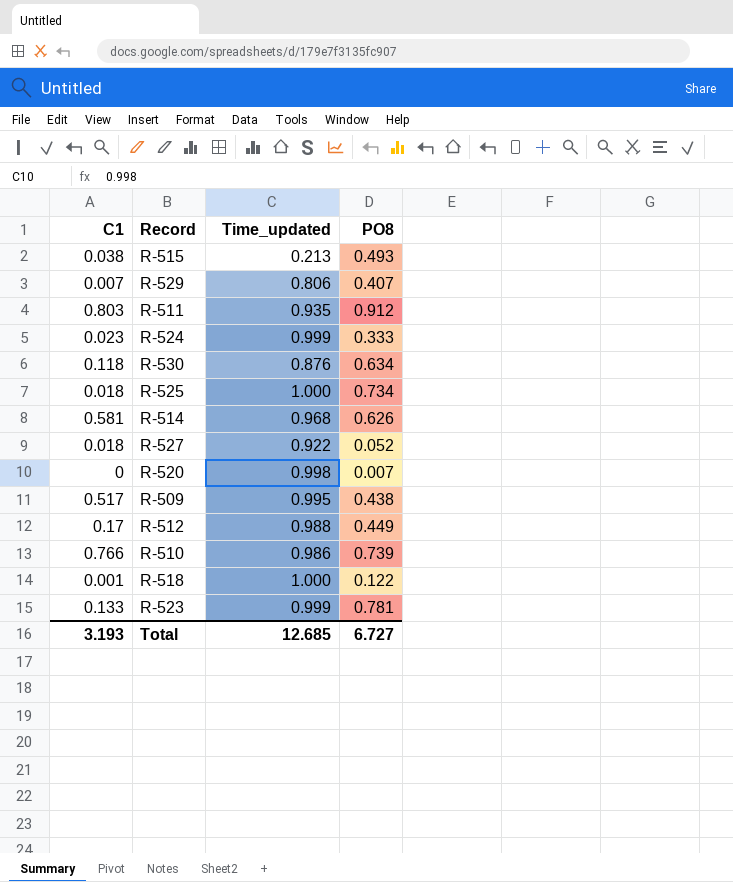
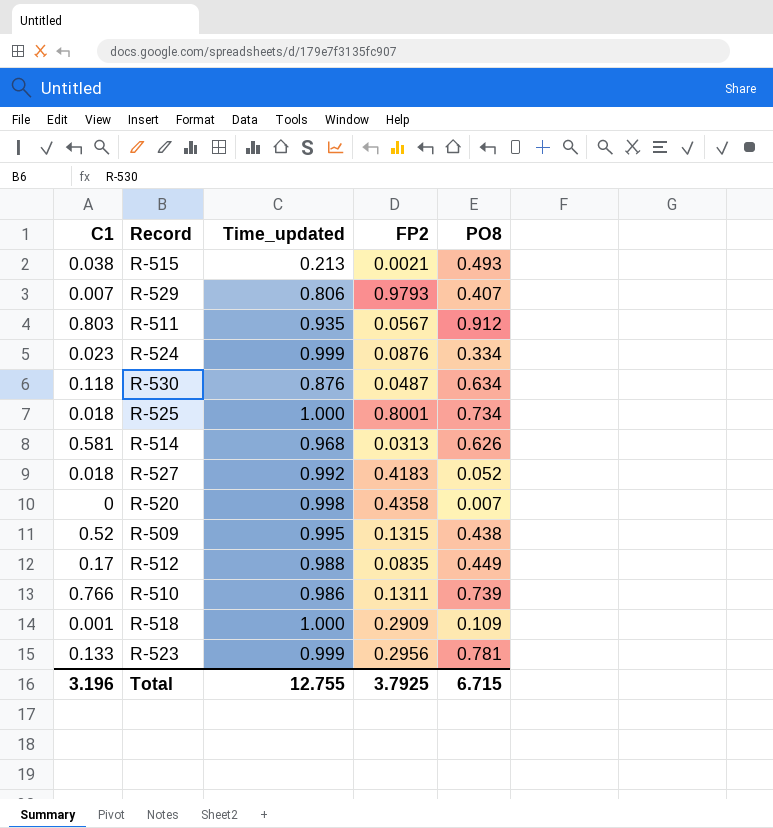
column FP2 | position: none -> 4
R-524 | PO8: 0.333 -> 0.334
R-527 | Time_updated: 0.922 -> 0.992
R-509 | C1: 0.517 -> 0.52
R-518 | PO8: 0.122 -> 0.109
Total | C1: 3.193 -> 3.196
Total | Time_updated: 12.685 -> 12.755
Total | PO8: 6.727 -> 6.715

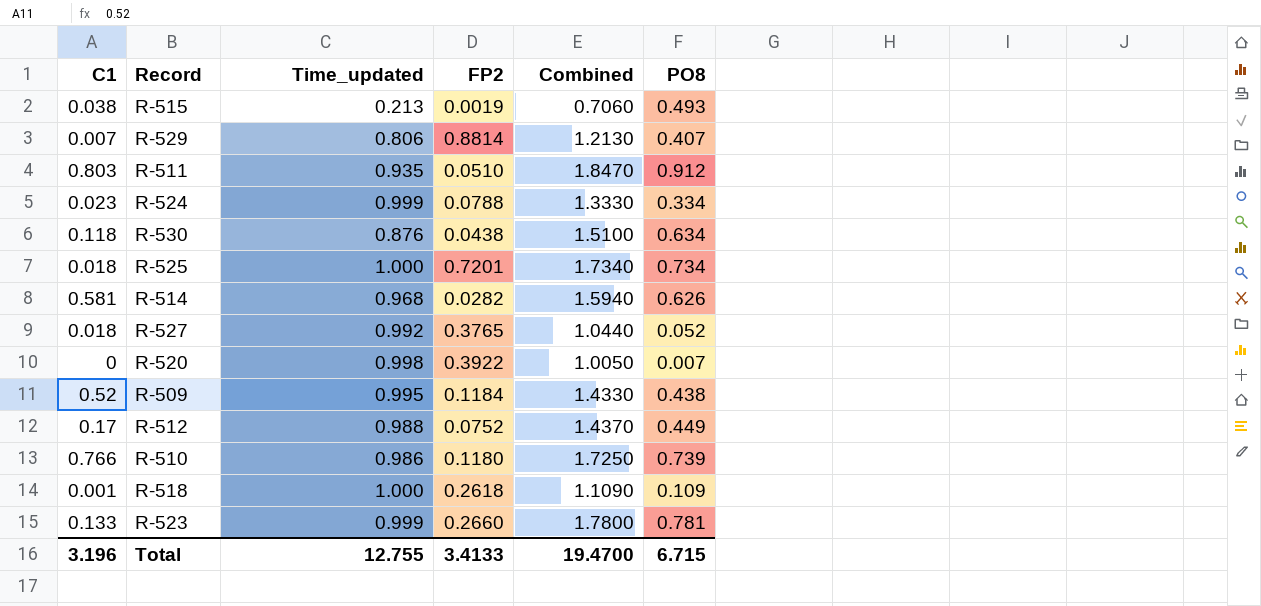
column Combined | formula: none -> [Time_updated] + [PO8]
R-515 | FP2: 0.0021 -> 0.0019
R-529 | FP2: 0.9793 -> 0.8814
R-511 | FP2: 0.0567 -> 0.0510
R-524 | FP2: 0.0876 -> 0.0788
R-530 | FP2: 0.0487 -> 0.0438
R-525 | FP2: 0.8001 -> 0.7201
R-514 | FP2: 0.0313 -> 0.0282
R-527 | FP2: 0.4183 -> 0.3765
R-520 | FP2: 0.4358 -> 0.3922
R-509 | FP2: 0.1315 -> 0.1184
R-512 | FP2: 0.0835 -> 0.0752
R-510 | FP2: 0.1311 -> 0.1180
R-518 | FP2: 0.2909 -> 0.2618
R-523 | FP2: 0.2956 -> 0.2660
Total | FP2: 3.7925 -> 3.4133

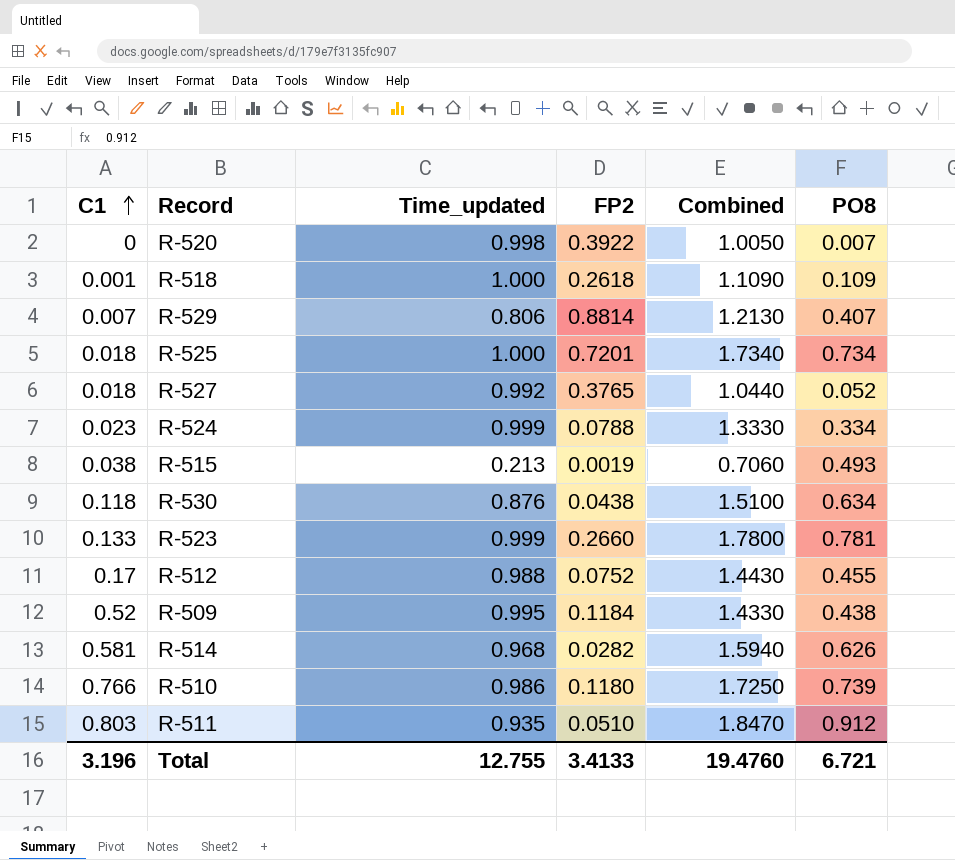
row order: none -> C1 ascending
R-512 | Combined: 1.4370 -> 1.4430
R-512 | PO8: 0.449 -> 0.455
Total | Combined: 19.4700 -> 19.4760
Total | PO8: 6.715 -> 6.721

